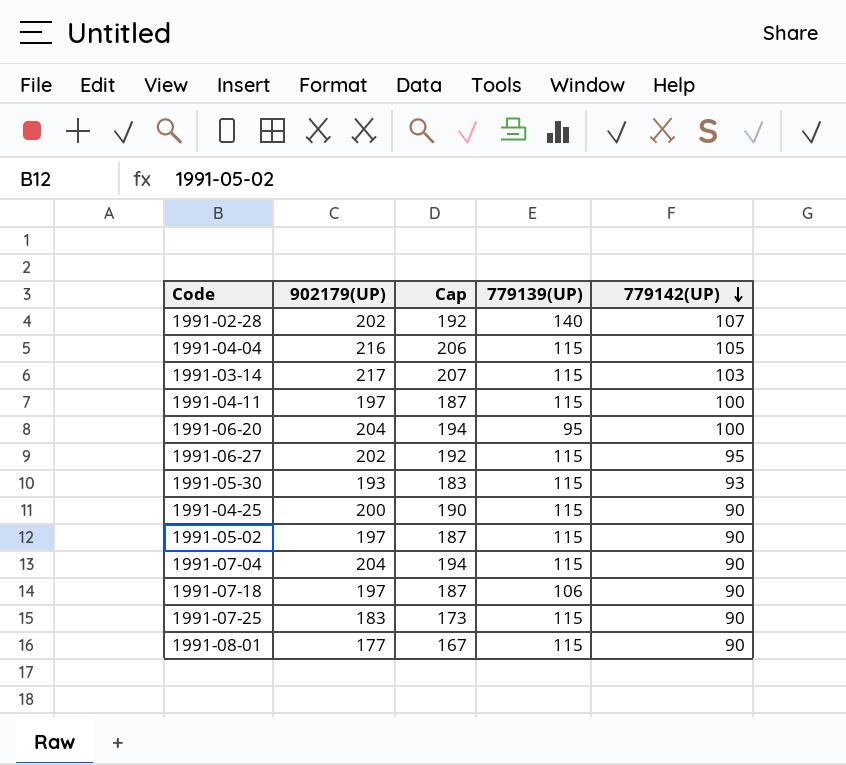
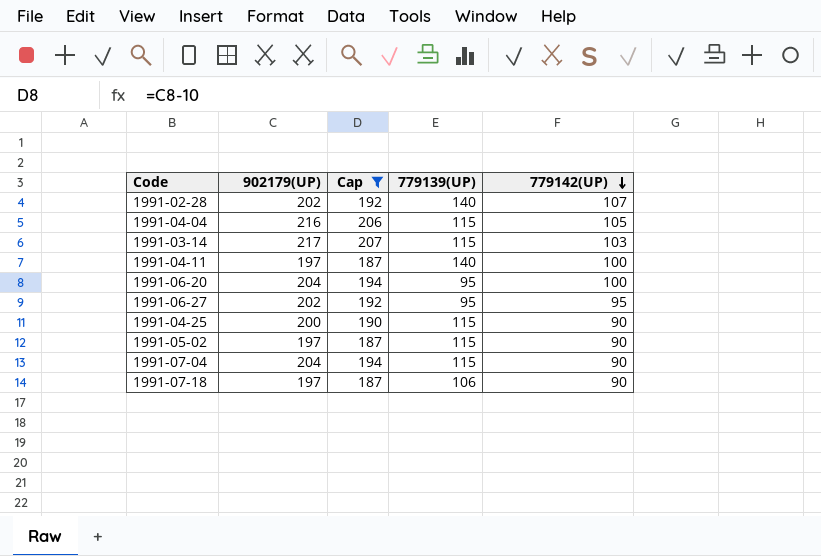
filter: none -> Cap >= 187
1991-04-11 | 779139(UP): 115 -> 140
1991-06-27 | 779139(UP): 115 -> 95

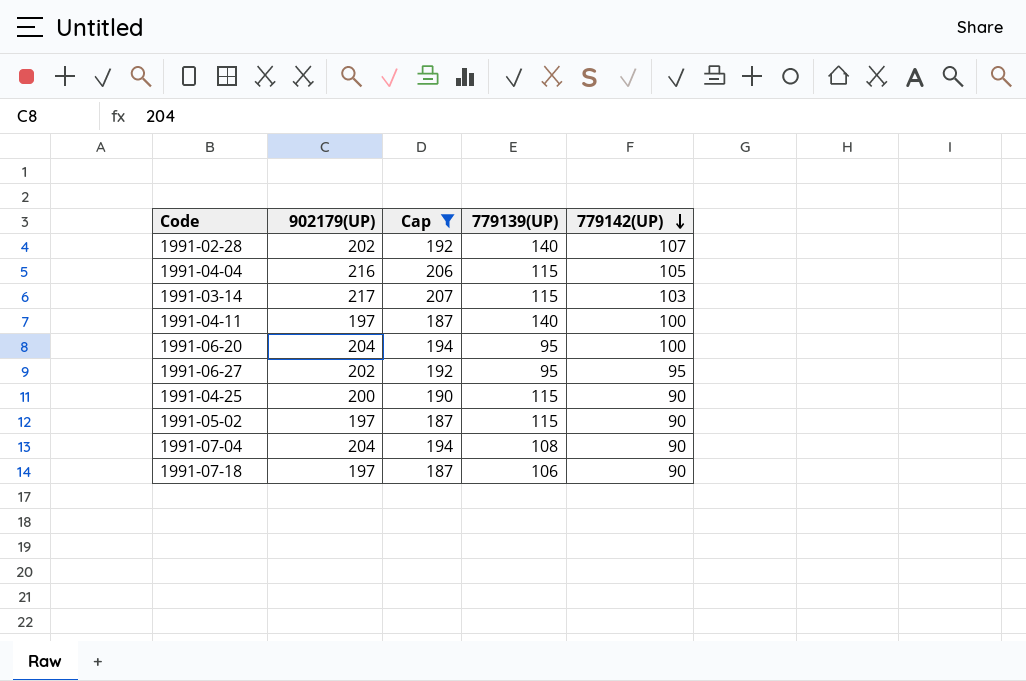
1991-07-04 | 779139(UP): 115 -> 108

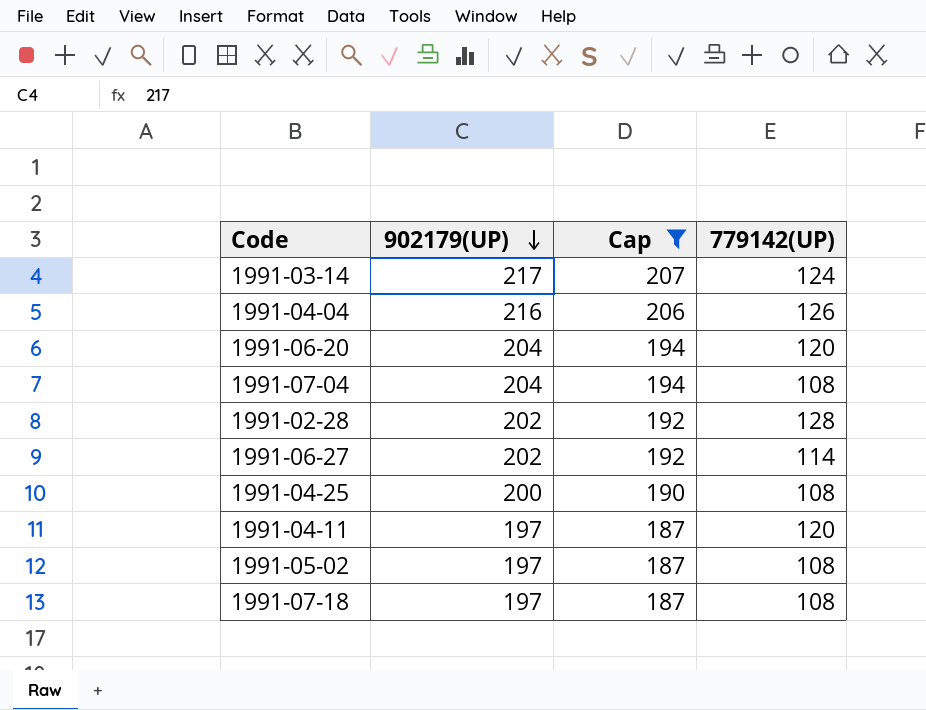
row order: 779142(UP) descending -> 902179(UP) descending
column 779139(UP) | position: 4 -> none
1991-03-14 | 779142(UP): 103 -> 124
1991-04-04 | 779142(UP): 105 -> 126
1991-06-20 | 779142(UP): 100 -> 120
1991-07-04 | 779142(UP): 90 -> 108
1991-02-28 | 779142(UP): 107 -> 128
1991-06-27 | 779142(UP): 95 -> 114
1991-04-25 | 779142(UP): 90 -> 108
1991-04-11 | 779142(UP): 100 -> 120
1991-05-02 | 779142(UP): 90 -> 108
1991-07-18 | 779142(UP): 90 -> 108

